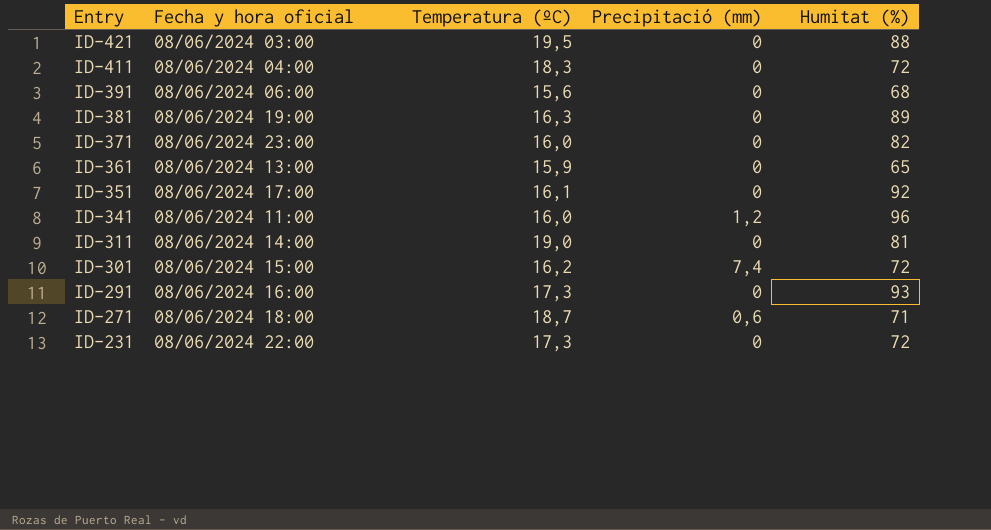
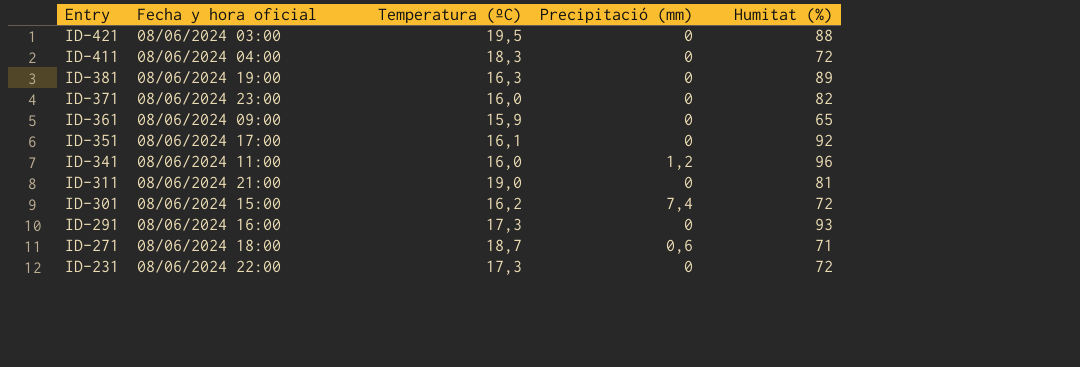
row ID-391: 08/06/2024 06:00 | 15,6 | 0 | 68 -> none
ID-361 | Fecha y hora oficial: 08/06/2024 13:00 -> 08/06/2024 09:00
ID-311 | Fecha y hora oficial: 08/06/2024 14:00 -> 08/06/2024 21:00

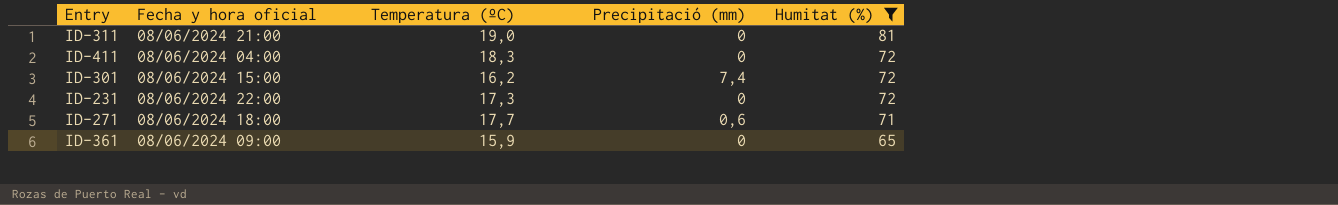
filter: none -> Humitat (%) <= 81
row order: Entry descending -> Humitat (%) descending
ID-271 | Temperatura (ºC): 18,7 -> 17,7

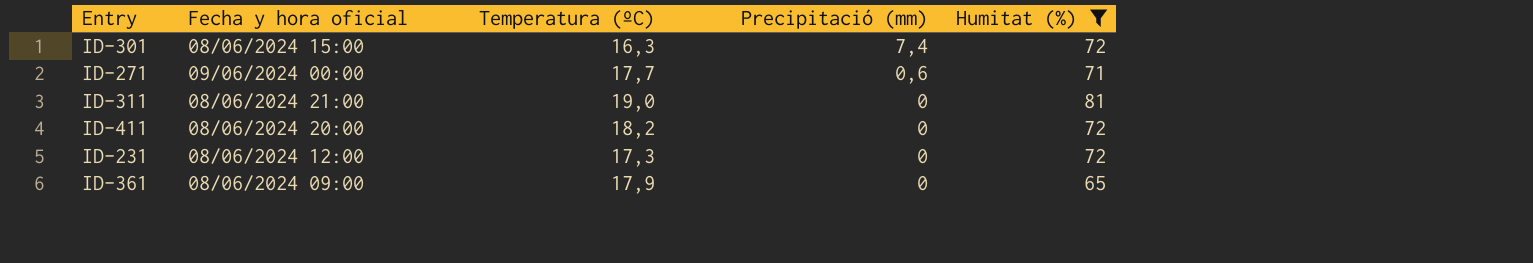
row order: Humitat (%) descending -> Precipitació (mm) descending
ID-301 | Temperatura (ºC): 16,2 -> 16,3
ID-271 | Fecha y hora oficial: 08/06/2024 18:00 -> 09/06/2024 00:00
ID-411 | Fecha y hora oficial: 08/06/2024 04:00 -> 08/06/2024 20:00
ID-411 | Temperatura (ºC): 18,3 -> 18,2
ID-231 | Fecha y hora oficial: 08/06/2024 22:00 -> 08/06/2024 12:00
ID-361 | Temperatura (ºC): 15,9 -> 17,9

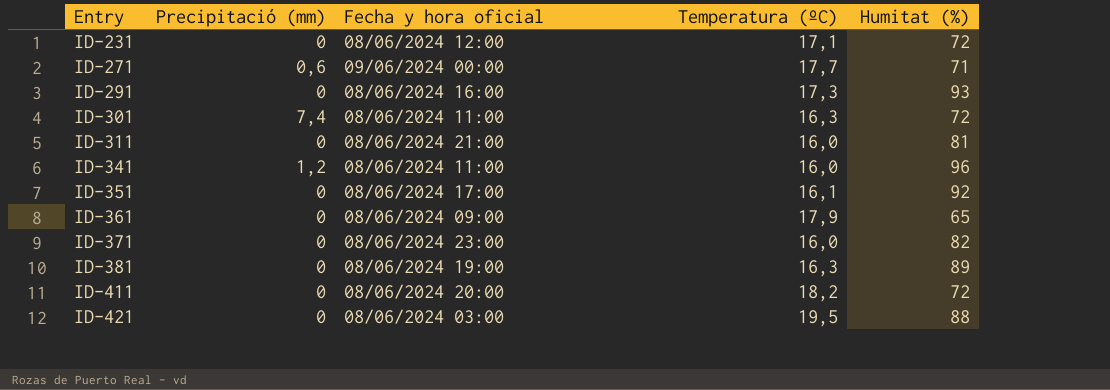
filter: Humitat (%) <= 81 -> none
row order: Precipitació (mm) descending -> Entry ascending
column Precipitació (mm) | position: 4 -> 2
ID-231 | Temperatura (ºC): 17,3 -> 17,1
ID-301 | Fecha y hora oficial: 08/06/2024 15:00 -> 08/06/2024 11:00
ID-311 | Temperatura (ºC): 19,0 -> 16,0

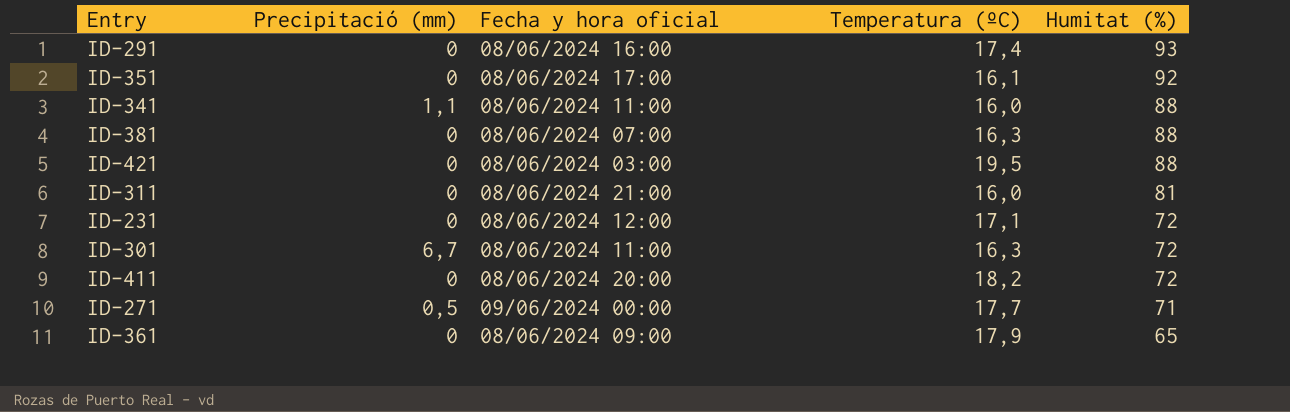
row order: Entry ascending -> Humitat (%) descending
row ID-371: 0 | 08/06/2024 23:00 | 16,0 | 82 -> none
ID-291 | Temperatura (ºC): 17,3 -> 17,4
ID-341 | Precipitació (mm): 1,2 -> 1,1
ID-341 | Humitat (%): 96 -> 88
ID-381 | Fecha y hora oficial: 08/06/2024 19:00 -> 08/06/2024 07:00
ID-381 | Humitat (%): 89 -> 88
ID-301 | Precipitació (mm): 7,4 -> 6,7
ID-271 | Precipitació (mm): 0,6 -> 0,5

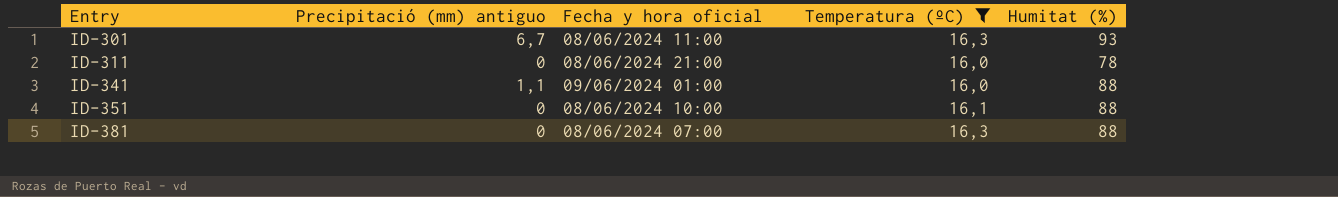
filter: none -> Temperatura (ºC) <= 16,3
row order: Humitat (%) descending -> Entry ascending
column name: Precipitació (mm) -> Precipitació (mm) antiguo
ID-301 | Humitat (%): 72 -> 93
ID-311 | Humitat (%): 81 -> 78
ID-341 | Fecha y hora oficial: 08/06/2024 11:00 -> 09/06/2024 01:00
ID-351 | Fecha y hora oficial: 08/06/2024 17:00 -> 08/06/2024 10:00
ID-351 | Humitat (%): 92 -> 88

